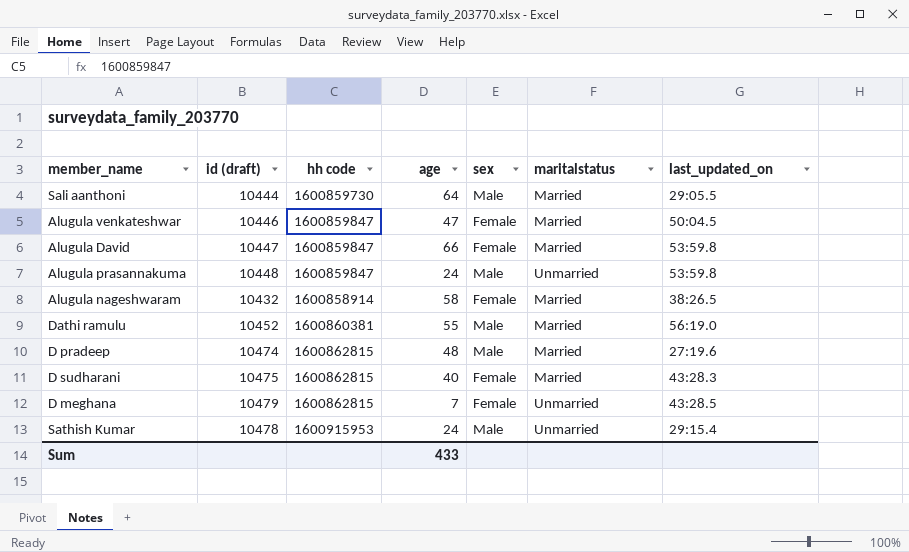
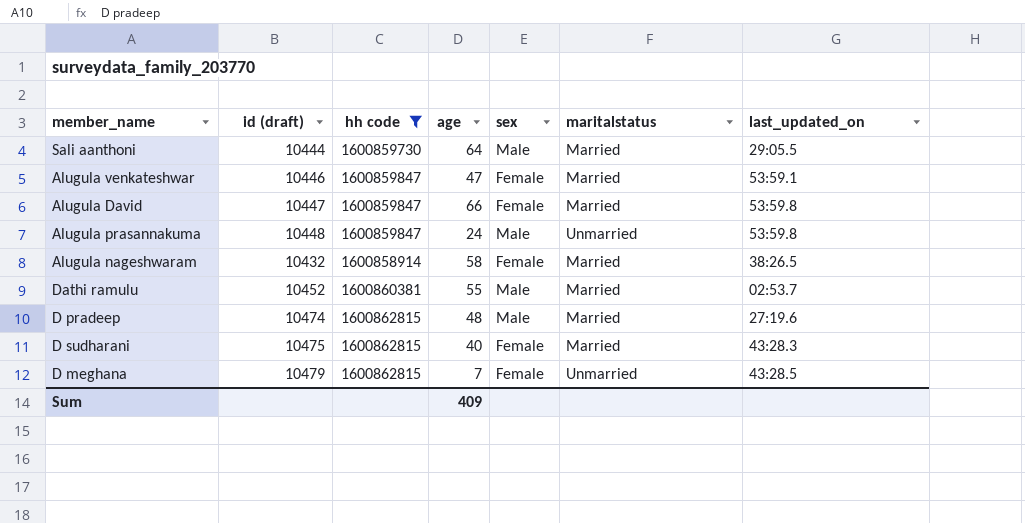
filter: none -> hh code != 1600915953
Alugula venkateshwar | last_updated_on: 50:04.5 -> 53:59.1
Dathi ramulu | last_updated_on: 56:19.0 -> 02:53.7
Sum | age: 433 -> 409

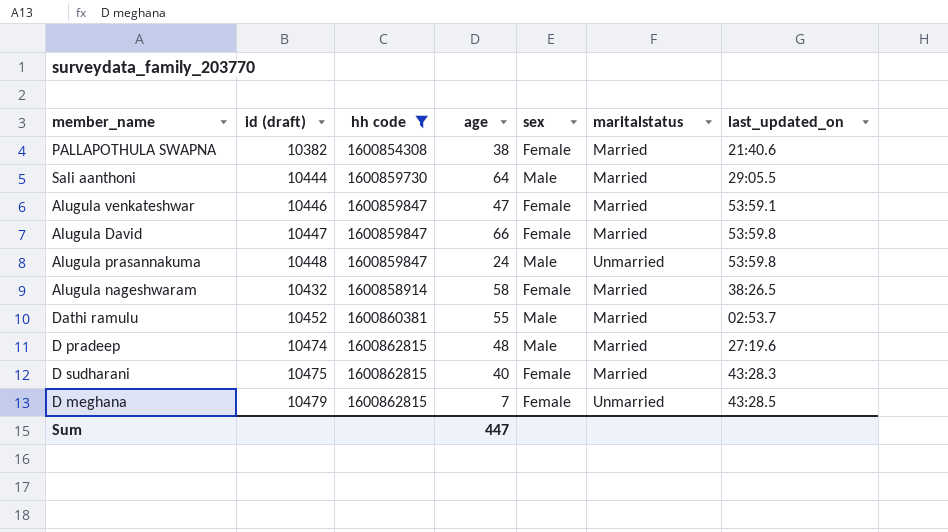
row PALLAPOTHULA SWAPNA: none -> 10382 | 1600854308 | 38 | Female | Married | 21:40.6
Sum | age: 409 -> 447

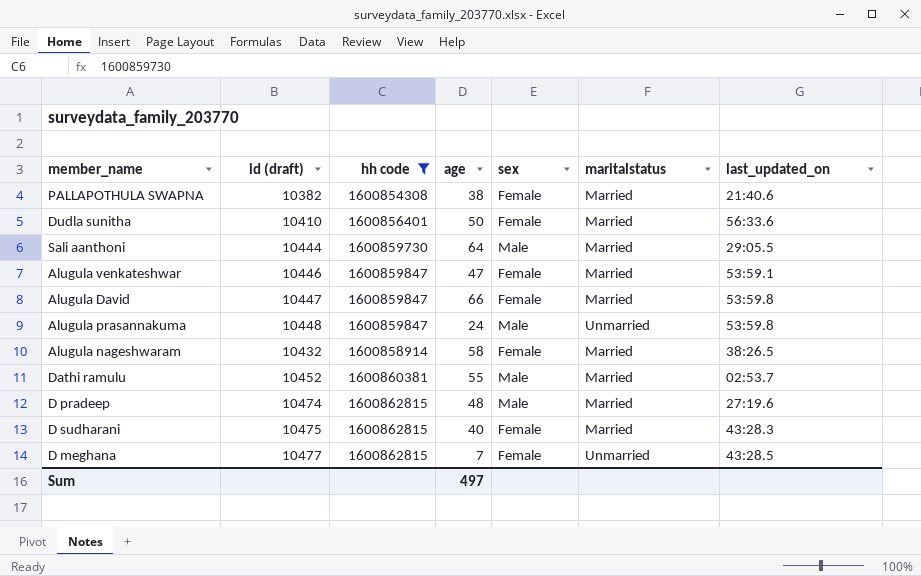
row Dudla sunitha: none -> 10410 | 1600856401 | 50 | Female | Married | 56:33.6
D meghana | id (draft): 10479 -> 10477
Sum | age: 447 -> 497

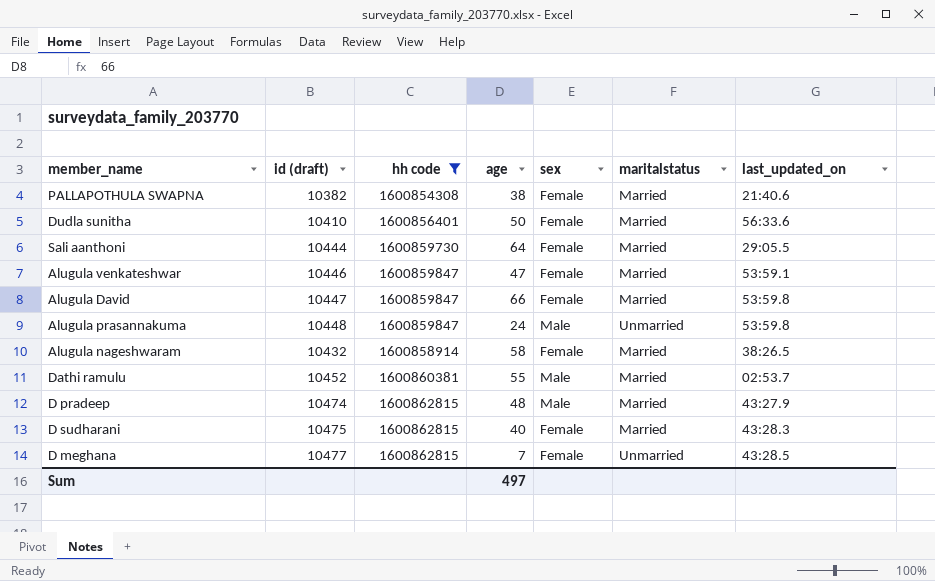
Sali aanthoni | sex: Male -> Female
D pradeep | last_updated_on: 27:19.6 -> 43:27.9

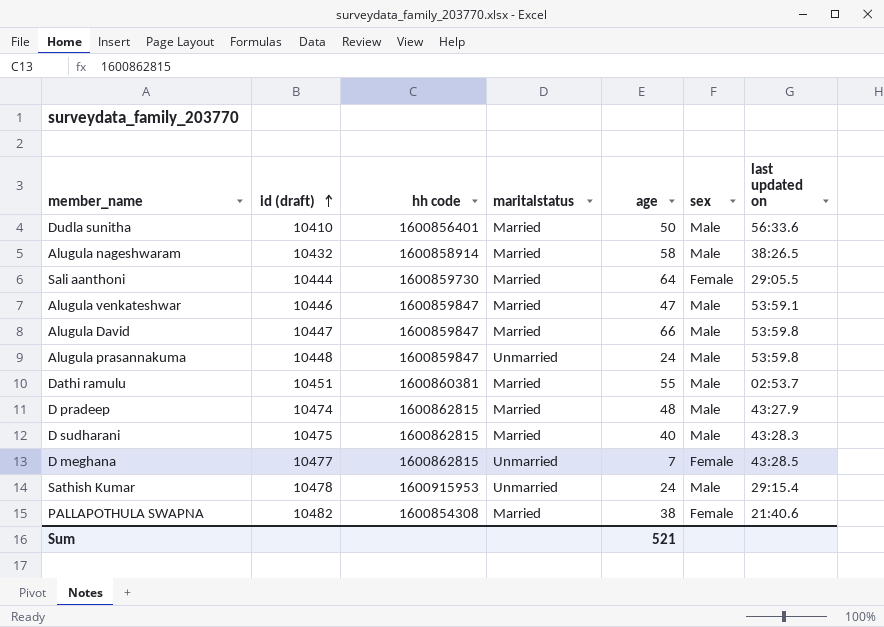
filter: hh code != 1600915953 -> none
row order: none -> id (draft) ascending
column maritalstatus | position: 6 -> 4
column name: last_updated_on -> last updated on
Dudla sunitha | sex: Female -> Male
Alugula nageshwaram | sex: Female -> Male
Alugula venkateshwar | sex: Female -> Male
Alugula David | sex: Female -> Male
Dathi ramulu | id (draft): 10452 -> 10451
D sudharani | sex: Female -> Male
PALLAPOTHULA SWAPNA | id (draft): 10382 -> 10482
Sum | age: 497 -> 521

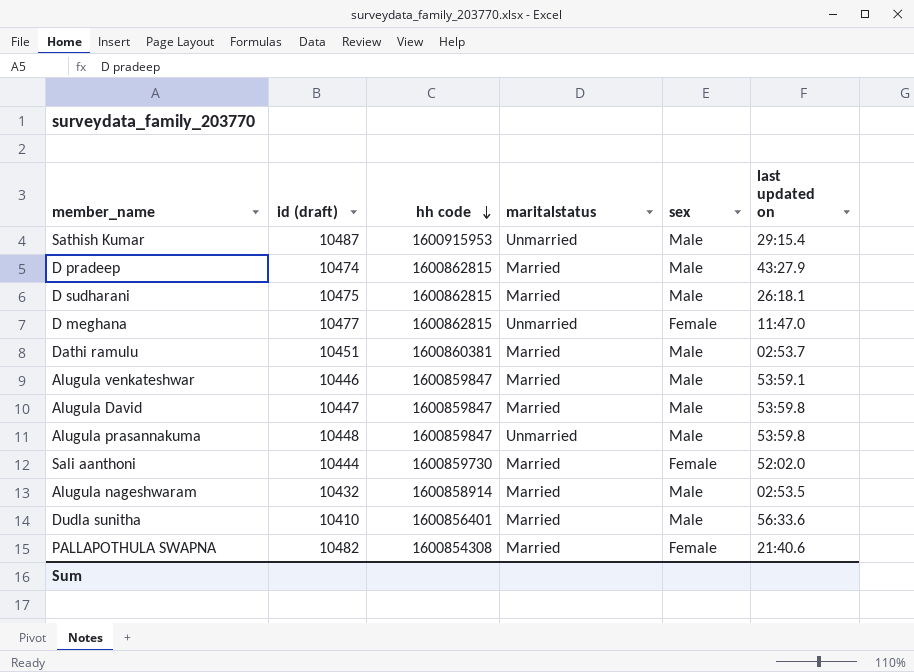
row order: id (draft) ascending -> hh code descending
column age | position: 5 -> none
Sathish Kumar | id (draft): 10478 -> 10487
D sudharani | last updated on: 43:28.3 -> 26:18.1
D meghana | last updated on: 43:28.5 -> 11:47.0
Sali aanthoni | last updated on: 29:05.5 -> 52:02.0
Alugula nageshwaram | last updated on: 38:26.5 -> 02:53.5

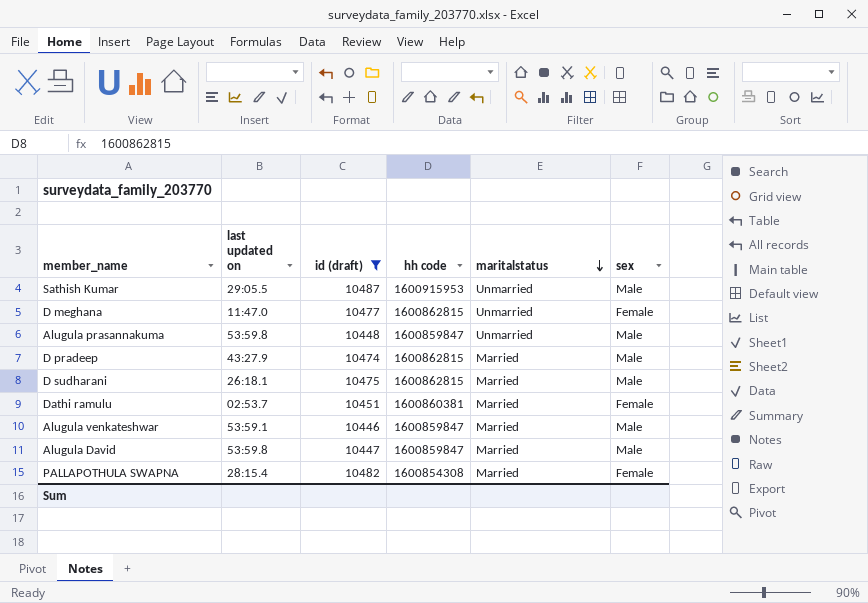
filter: none -> id (draft) >= 10446
row order: hh code descending -> maritalstatus descending
column last updated on | position: 6 -> 2
Sathish Kumar | last updated on: 29:15.4 -> 29:05.5
Dathi ramulu | sex: Male -> Female
PALLAPOTHULA SWAPNA | last updated on: 21:40.6 -> 28:15.4

